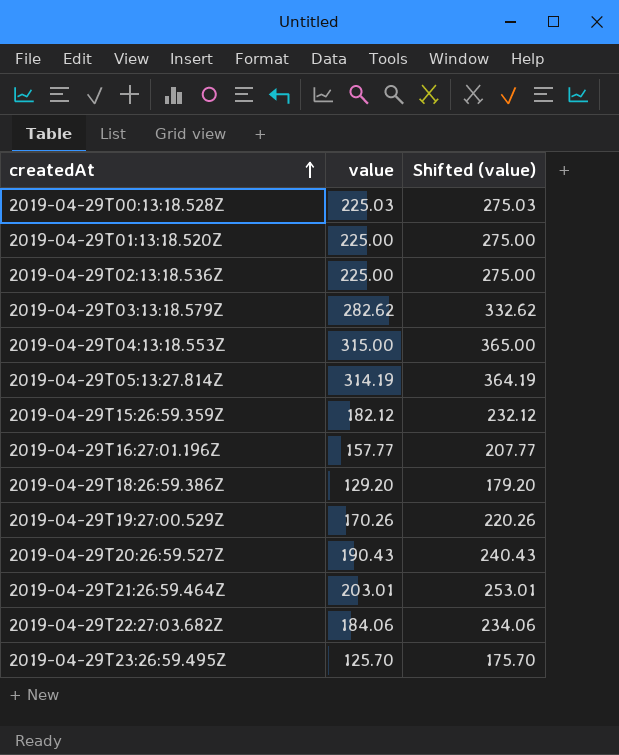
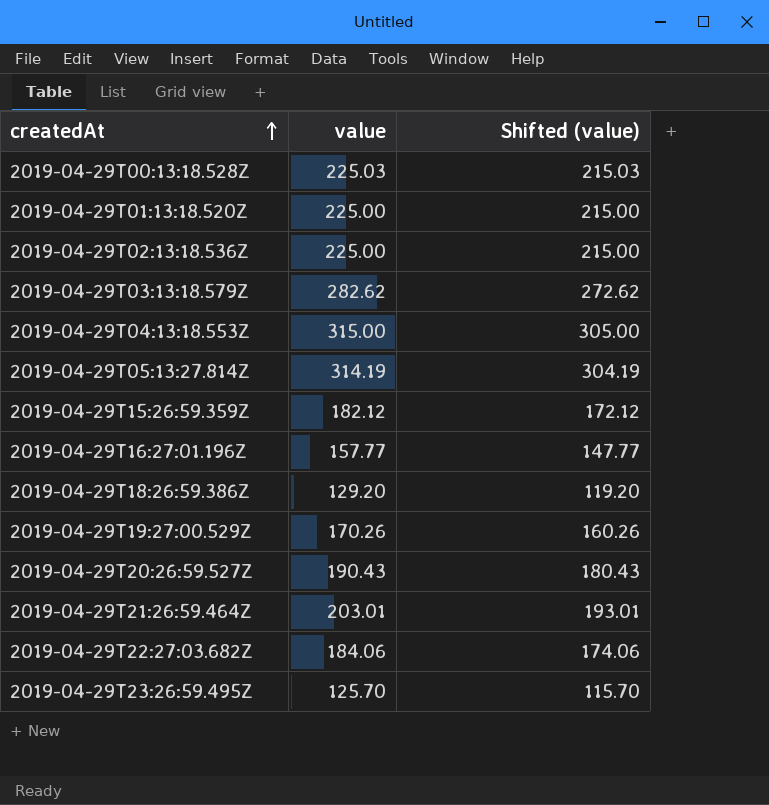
column Shifted (value) | formula: [value] + 50 -> [value] - 10

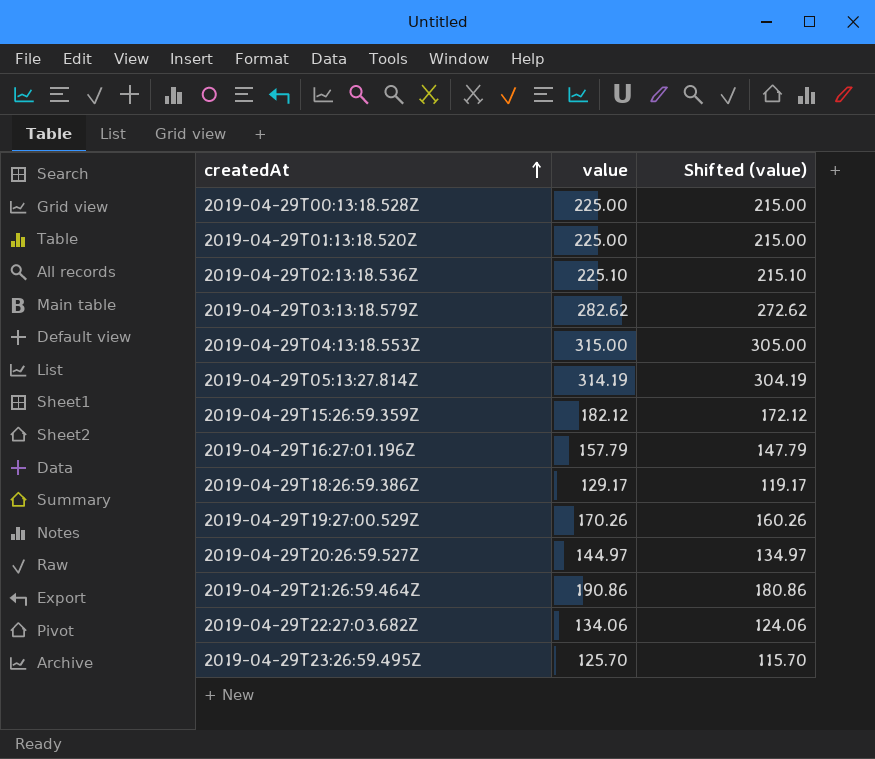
2019-04-29T00:13:18.528Z | value: 225.03 -> 225.00
2019-04-29T00:13:18.528Z | Shifted (value): 215.03 -> 215.00
2019-04-29T02:13:18.536Z | value: 225.00 -> 225.10
2019-04-29T02:13:18.536Z | Shifted (value): 215.00 -> 215.10
2019-04-29T16:27:01.196Z | value: 157.77 -> 157.79
2019-04-29T16:27:01.196Z | Shifted (value): 147.77 -> 147.79
2019-04-29T18:26:59.386Z | value: 129.20 -> 129.17
2019-04-29T18:26:59.386Z | Shifted (value): 119.20 -> 119.17
2019-04-29T20:26:59.527Z | value: 190.43 -> 144.97
2019-04-29T20:26:59.527Z | Shifted (value): 180.43 -> 134.97
2019-04-29T21:26:59.464Z | value: 203.01 -> 190.86
2019-04-29T21:26:59.464Z | Shifted (value): 193.01 -> 180.86
2019-04-29T22:27:03.682Z | value: 184.06 -> 134.06
2019-04-29T22:27:03.682Z | Shifted (value): 174.06 -> 124.06

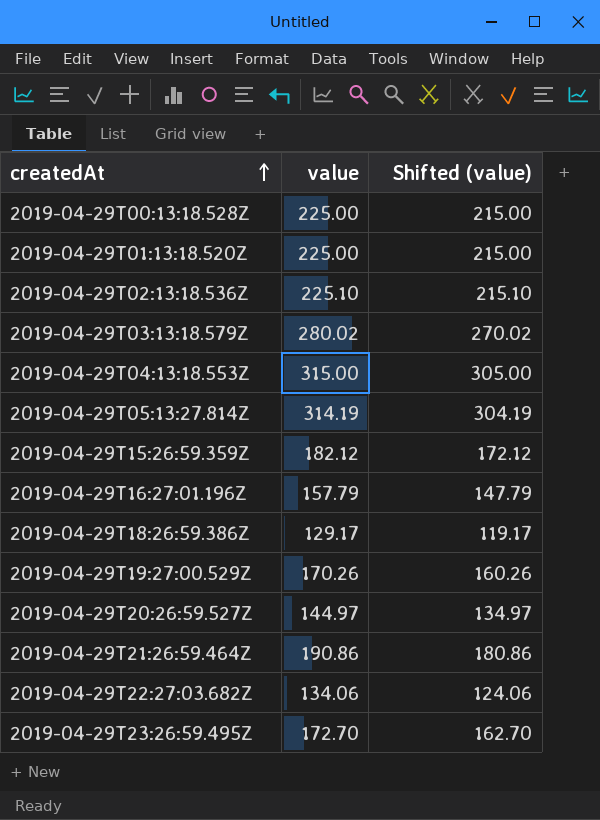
2019-04-29T03:13:18.579Z | value: 282.62 -> 280.02
2019-04-29T03:13:18.579Z | Shifted (value): 272.62 -> 270.02
2019-04-29T23:26:59.495Z | value: 125.70 -> 172.70
2019-04-29T23:26:59.495Z | Shifted (value): 115.70 -> 162.70

